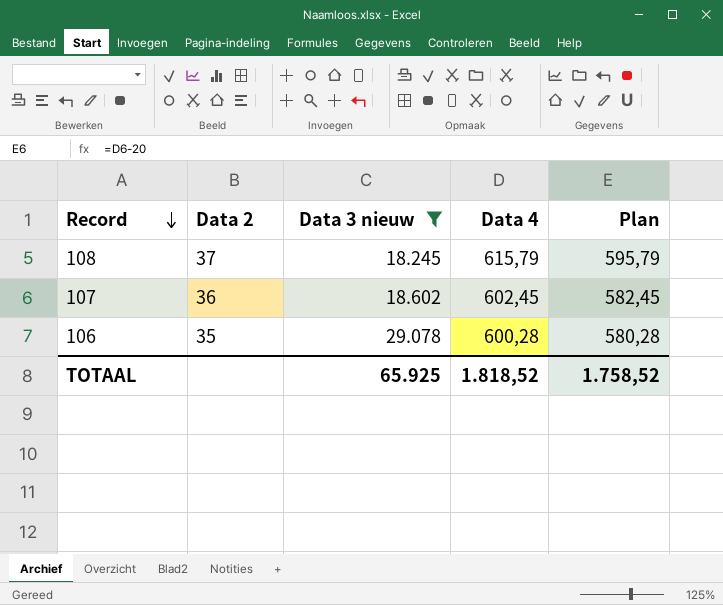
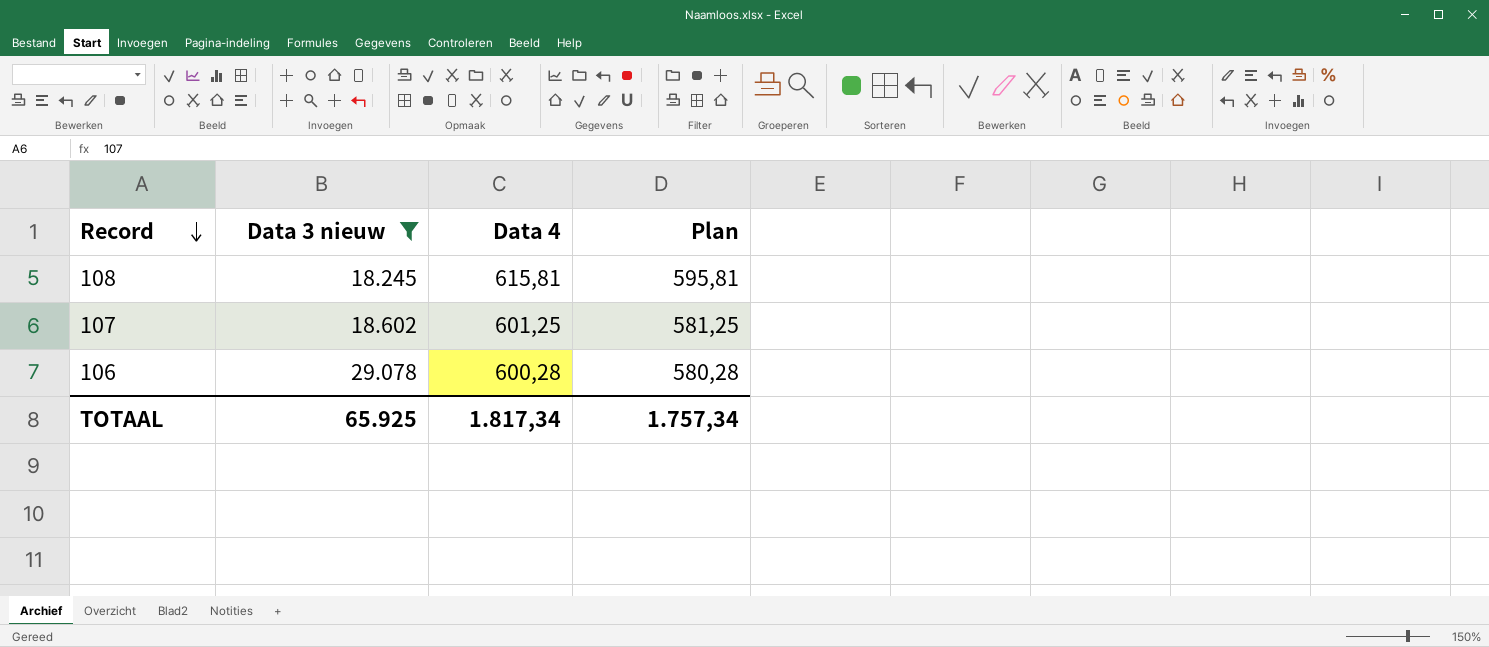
column Data 2 | position: 2 -> none
108 | Data 4: 615,79 -> 615,81
108 | Plan: 595,79 -> 595,81
107 | Data 4: 602,45 -> 601,25
107 | Plan: 582,45 -> 581,25
TOTAAL | Data 4: 1.818,52 -> 1.817,34
TOTAAL | Plan: 1.758,52 -> 1.757,34

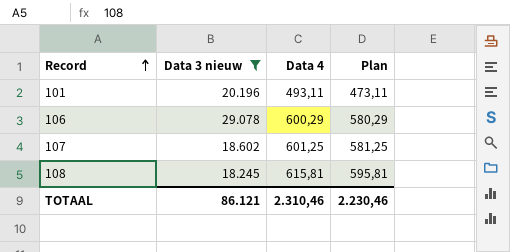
row order: Record descending -> Record ascending
row 101: none -> 20.196 | 493,11 | 473,11
106 | Data 4: 600,28 -> 600,29
106 | Plan: 580,28 -> 580,29
TOTAAL | Data 3 nieuw: 65.925 -> 86.121
TOTAAL | Data 4: 1.817,34 -> 2.310,46
TOTAAL | Plan: 1.757,34 -> 2.230,46

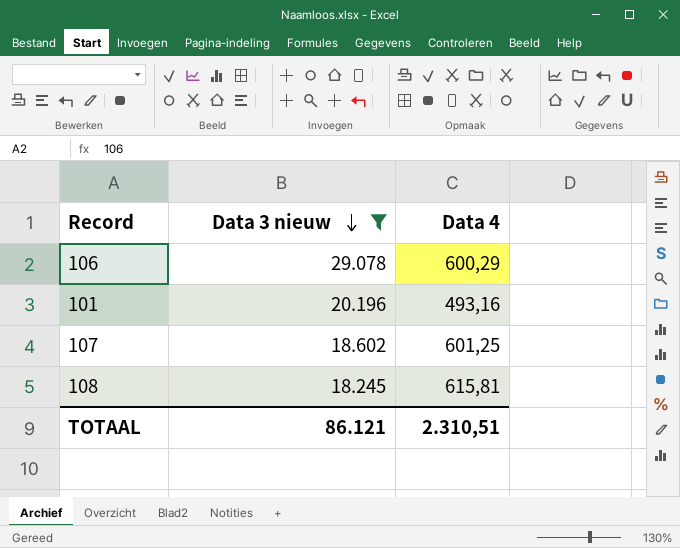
row order: Record ascending -> Data 3 nieuw descending
column Plan | formula: [Data 4] - 20 -> none
101 | Data 4: 493,11 -> 493,16
TOTAAL | Data 4: 2.310,46 -> 2.310,51

